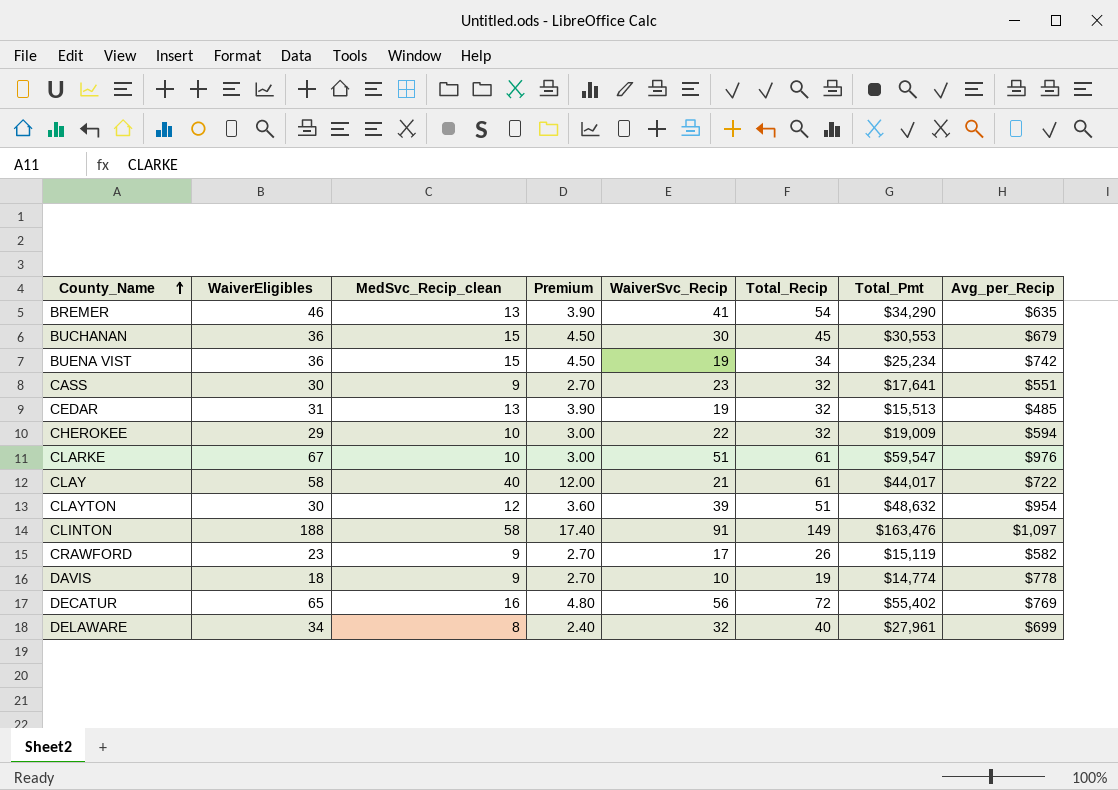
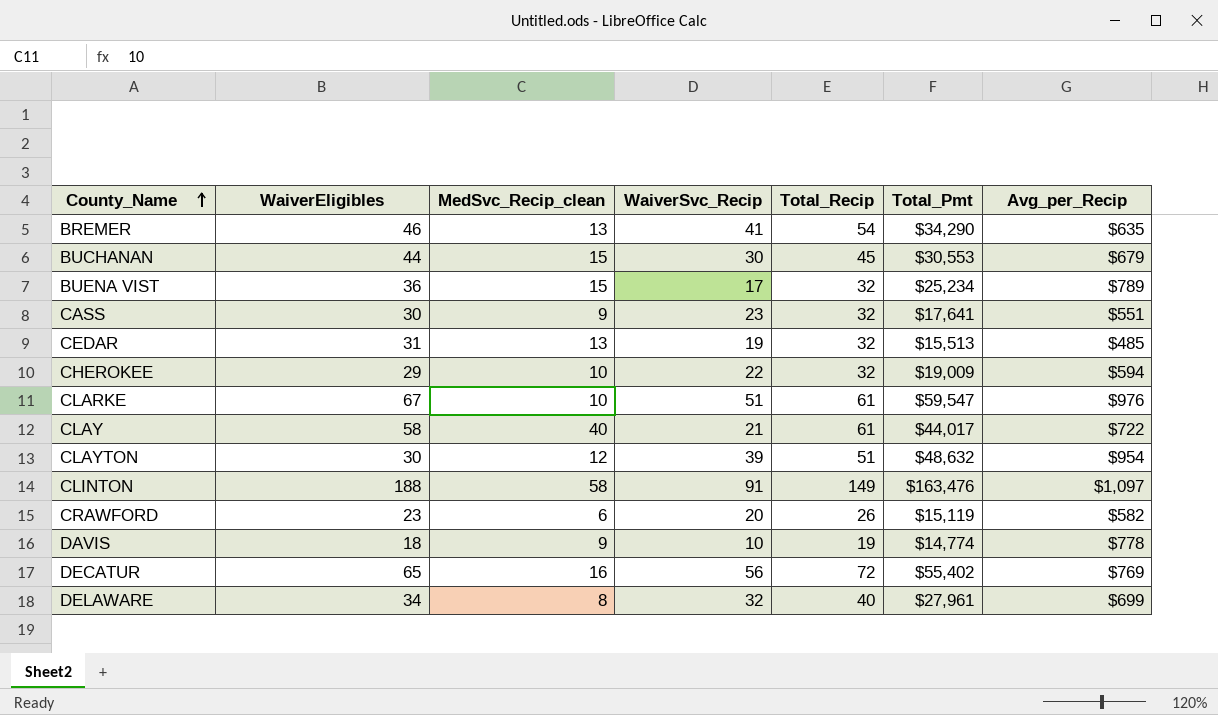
column Premium | formula: [MedSvc_Recip_clean] * 0.3 -> none
BUCHANAN | WaiverEligibles: 36 -> 44
BUENA VIST | WaiverSvc_Recip: 19 -> 17
BUENA VIST | Total_Recip: 34 -> 32
BUENA VIST | Avg_per_Recip: $742 -> $789
CRAWFORD | MedSvc_Recip_clean: 9 -> 6
CRAWFORD | WaiverSvc_Recip: 17 -> 20

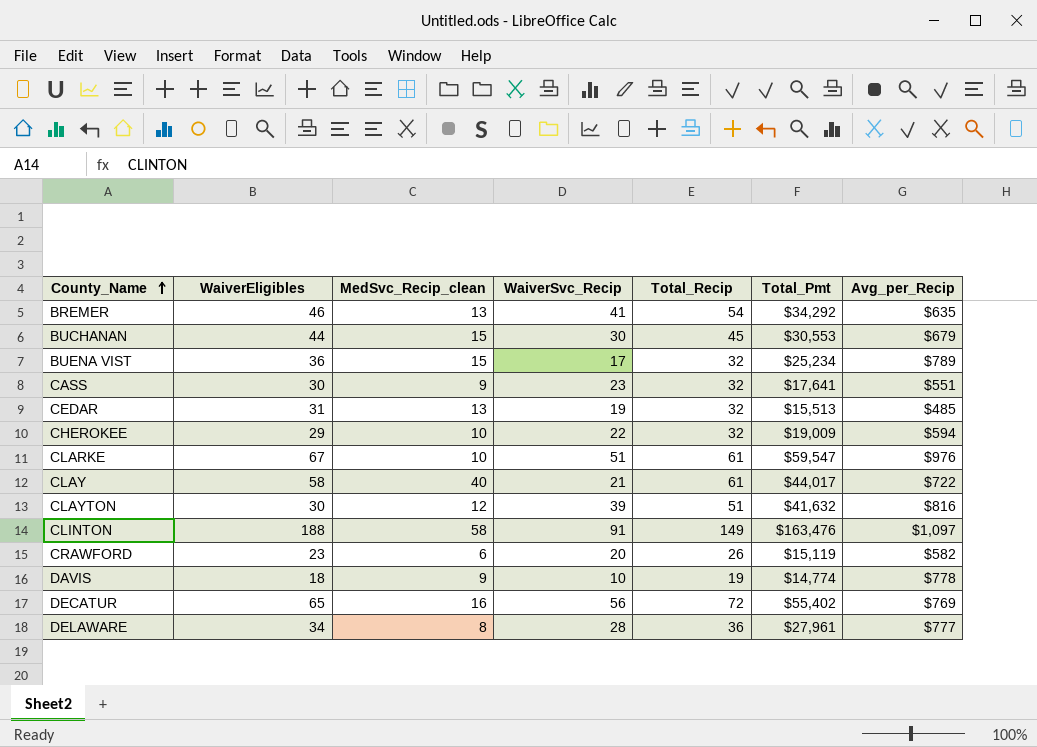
BREMER | Total_Pmt: $34,290 -> $34,292
CLAYTON | Total_Pmt: $48,632 -> $41,632
CLAYTON | Avg_per_Recip: $954 -> $816
DELAWARE | WaiverSvc_Recip: 32 -> 28
DELAWARE | Total_Recip: 40 -> 36
DELAWARE | Avg_per_Recip: $699 -> $777

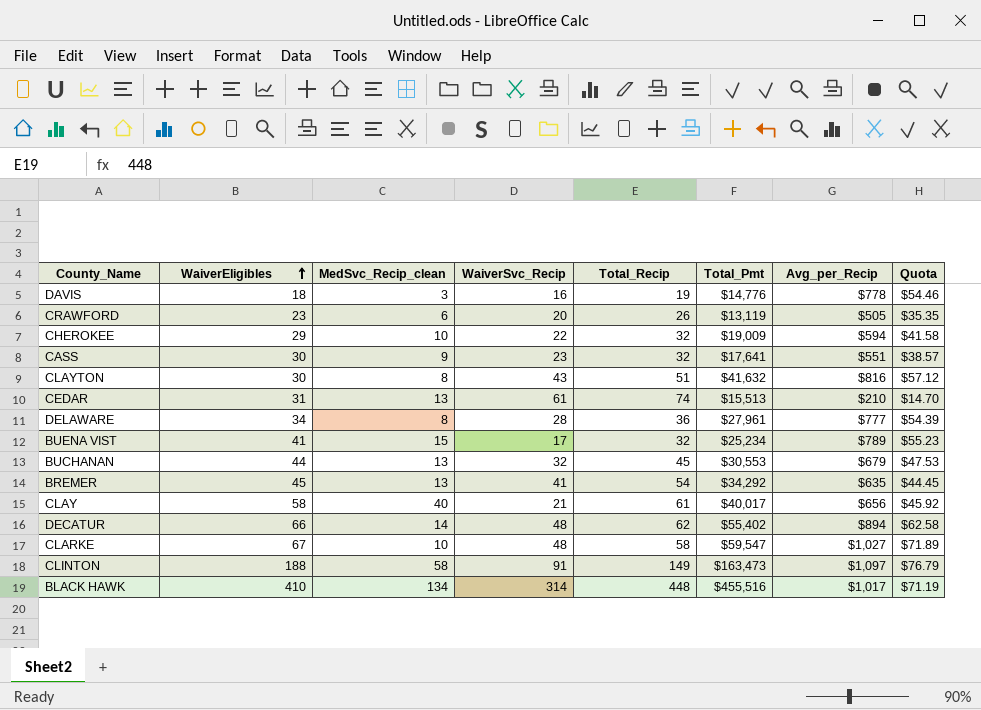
row order: County_Name ascending -> WaiverEligibles ascending
column Quota | formula: none -> [Avg_per_Recip] * 0.07
DAVIS | MedSvc_Recip_clean: 9 -> 3
DAVIS | WaiverSvc_Recip: 10 -> 16
DAVIS | Total_Pmt: $14,774 -> $14,776
CRAWFORD | Total_Pmt: $15,119 -> $13,119
CRAWFORD | Avg_per_Recip: $582 -> $505
CLAYTON | MedSvc_Recip_clean: 12 -> 8
CLAYTON | WaiverSvc_Recip: 39 -> 43
CEDAR | WaiverSvc_Recip: 19 -> 61
CEDAR | Total_Recip: 32 -> 74
CEDAR | Avg_per_Recip: $485 -> $210
BUENA VIST | WaiverEligibles: 36 -> 41
BUCHANAN | MedSvc_Recip_clean: 15 -> 13
BUCHANAN | WaiverSvc_Recip: 30 -> 32
BREMER | WaiverEligibles: 46 -> 45
CLAY | Total_Pmt: $44,017 -> $40,017
CLAY | Avg_per_Recip: $722 -> $656
DECATUR | WaiverEligibles: 65 -> 66
DECATUR | MedSvc_Recip_clean: 16 -> 14
DECATUR | WaiverSvc_Recip: 56 -> 48
DECATUR | Total_Recip: 72 -> 62
DECATUR | Avg_per_Recip: $769 -> $894
CLARKE | WaiverSvc_Recip: 51 -> 48
CLARKE | Total_Recip: 61 -> 58
CLARKE | Avg_per_Recip: $976 -> $1,027
CLINTON | Total_Pmt: $163,476 -> $163,473
row BLACK HAWK: none -> 410 | 134 | 314 | 448 | $455,516 | $1,017 | $71.19

